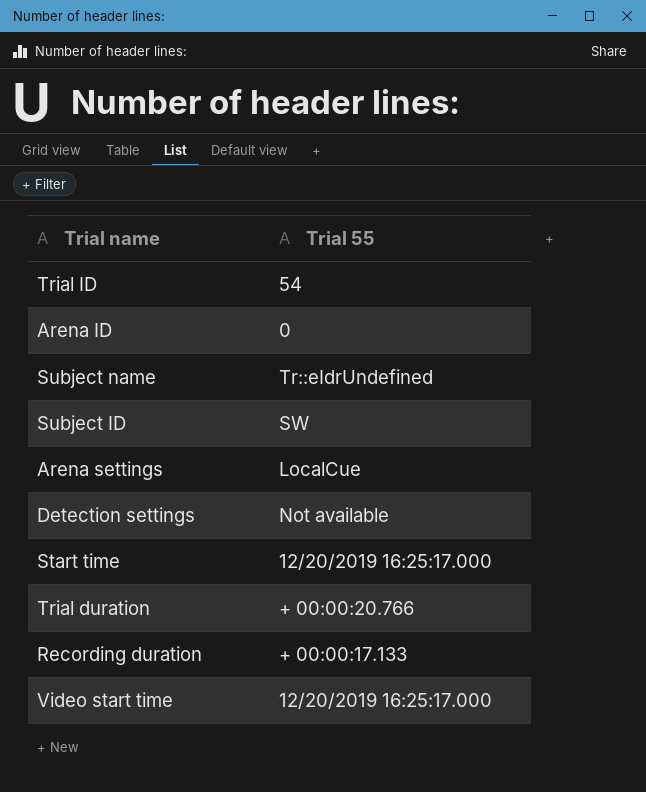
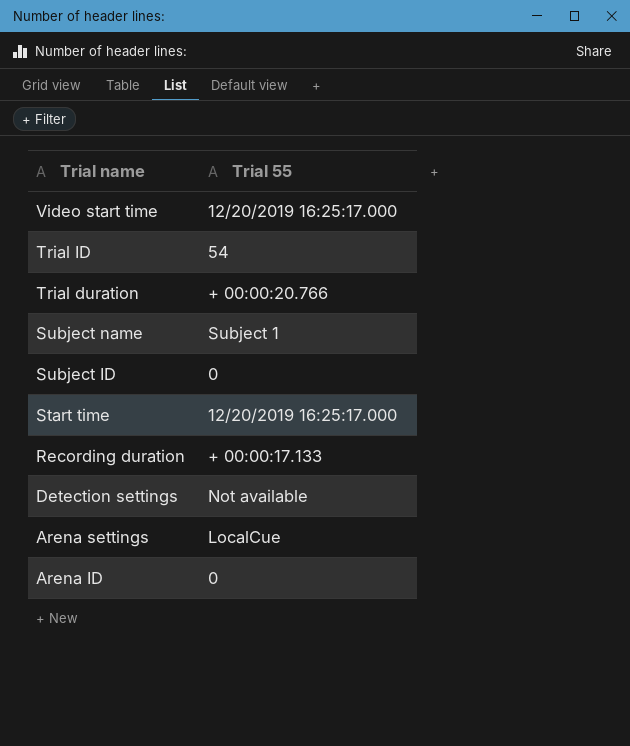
row order: none -> Trial name descending
Subject name | Trial 55: Tr::eIdrUndefined -> Subject 1
Subject ID | Trial 55: SW -> 0

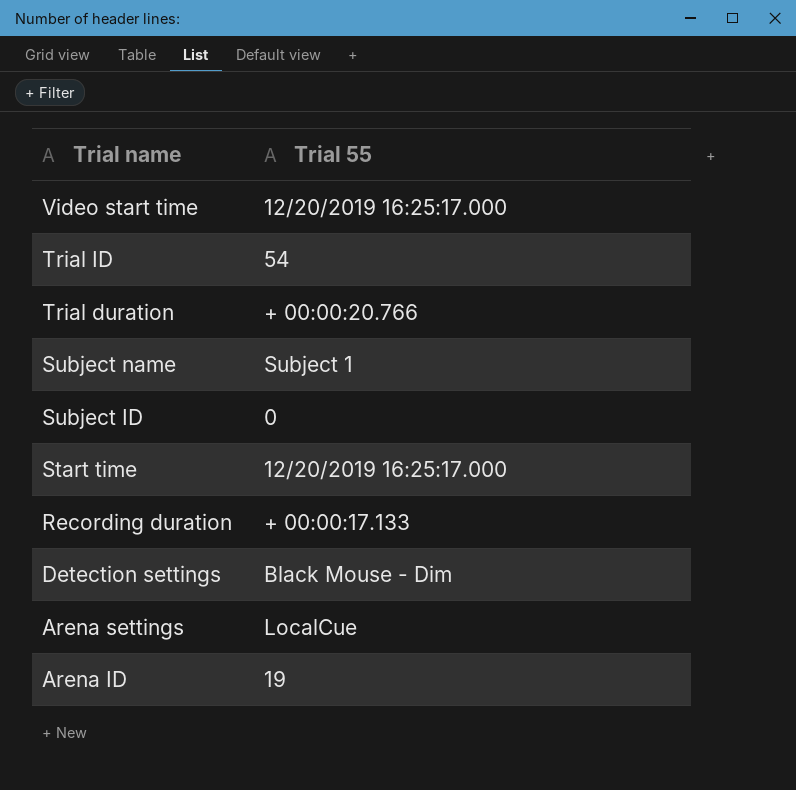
Detection settings | Trial 55: Not available -> Black Mouse - Dim
Arena ID | Trial 55: 0 -> 19

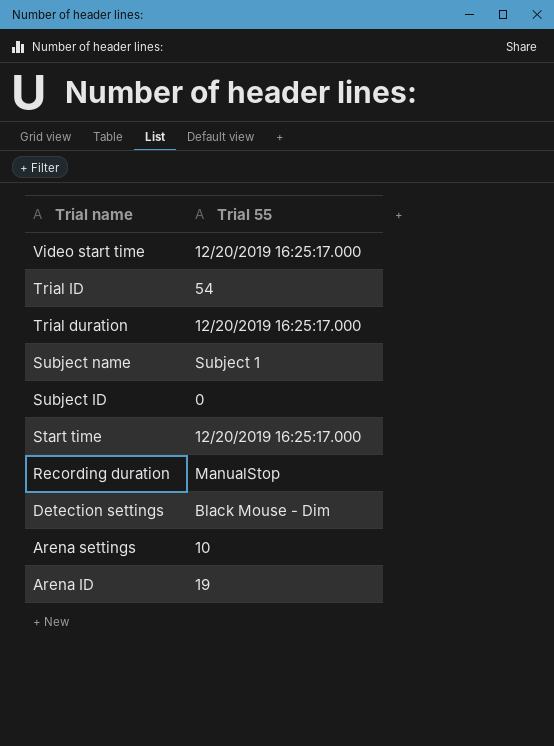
Trial duration | Trial 55: + 00:00:20.766 -> 12/20/2019 16:25:17.000
Recording duration | Trial 55: + 00:00:17.133 -> ManualStop
Arena settings | Trial 55: LocalCue -> 10

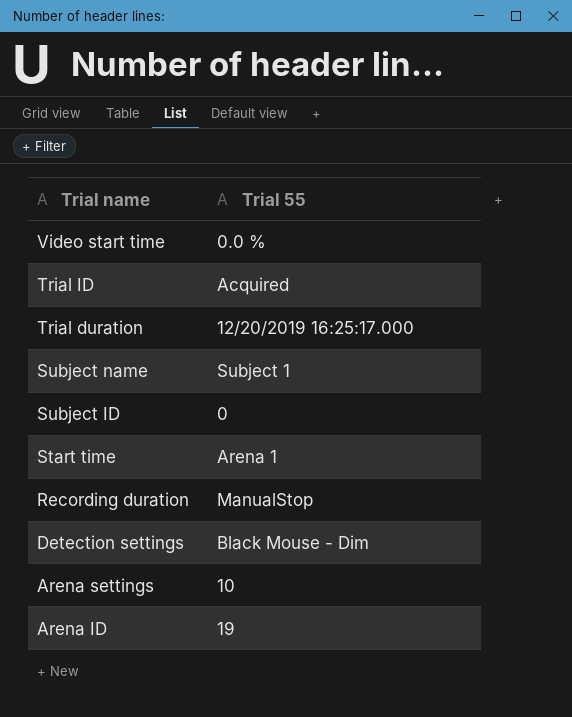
Video start time | Trial 55: 12/20/2019 16:25:17.000 -> 0.0 %
Trial ID | Trial 55: 54 -> Acquired
Start time | Trial 55: 12/20/2019 16:25:17.000 -> Arena 1

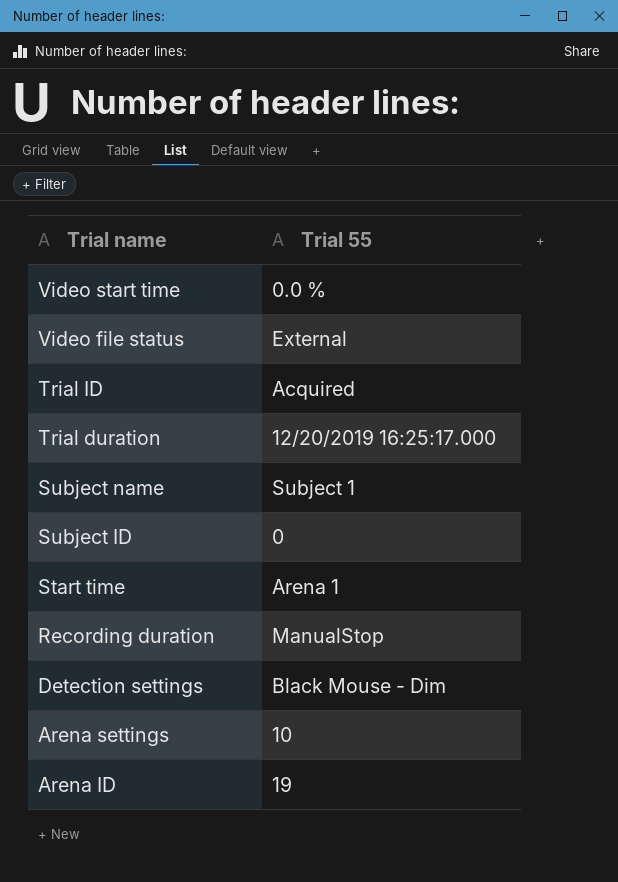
row Video file status: none -> External

